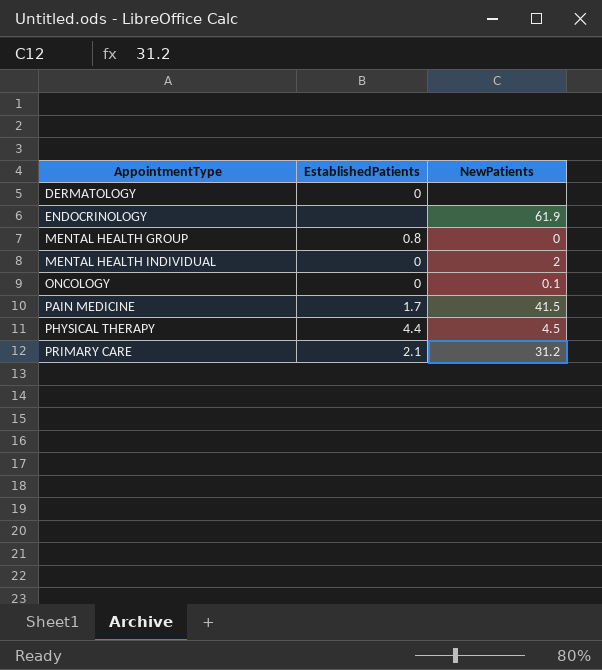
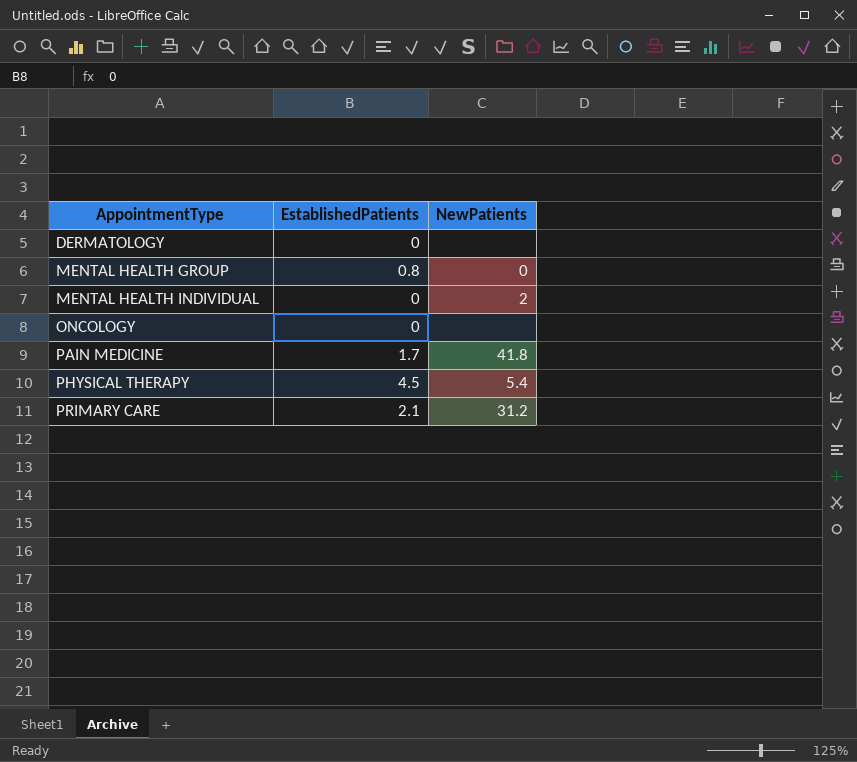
row ENDOCRINOLOGY: none | 61.9 -> none
ONCOLOGY | NewPatients: 0.1 -> none
PAIN MEDICINE | NewPatients: 41.5 -> 41.8
PHYSICAL THERAPY | EstablishedPatients: 4.4 -> 4.5
PHYSICAL THERAPY | NewPatients: 4.5 -> 5.4

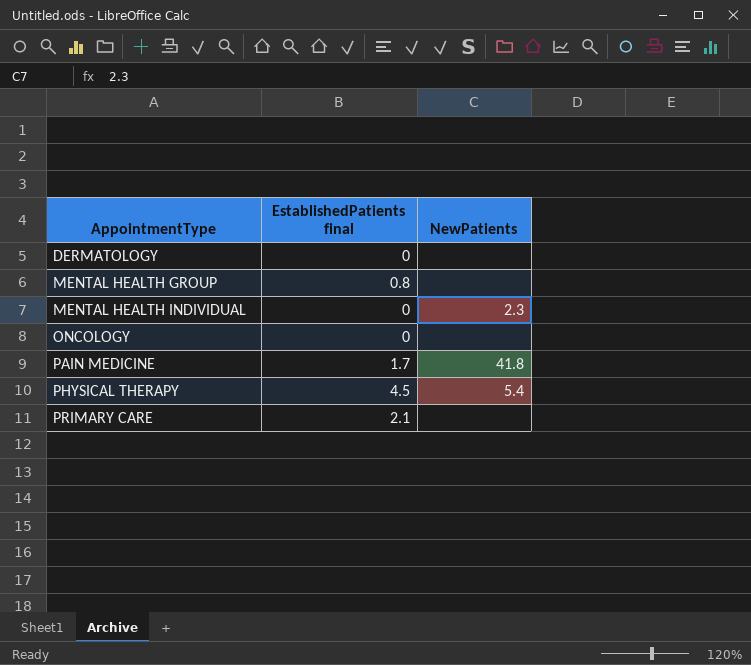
column name: EstablishedPatients -> EstablishedPatients final
MENTAL HEALTH GROUP | NewPatients: 0 -> none
MENTAL HEALTH INDIVIDUAL | NewPatients: 2 -> 2.3
PRIMARY CARE | NewPatients: 31.2 -> none

